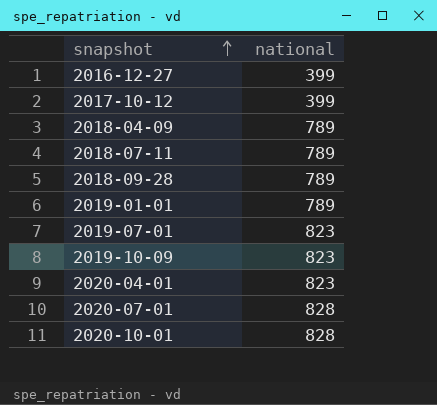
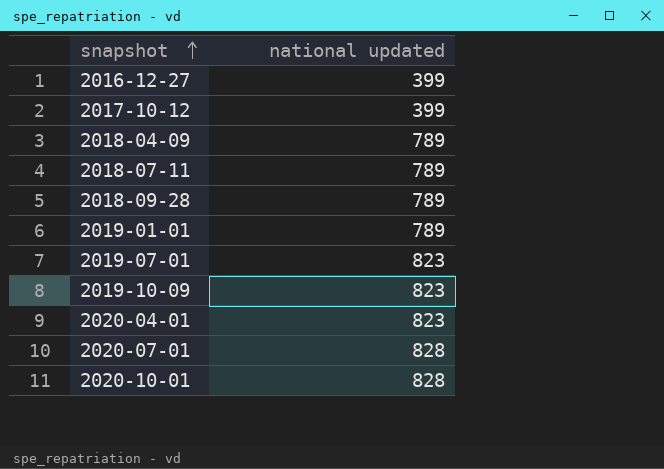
column name: national -> national updated

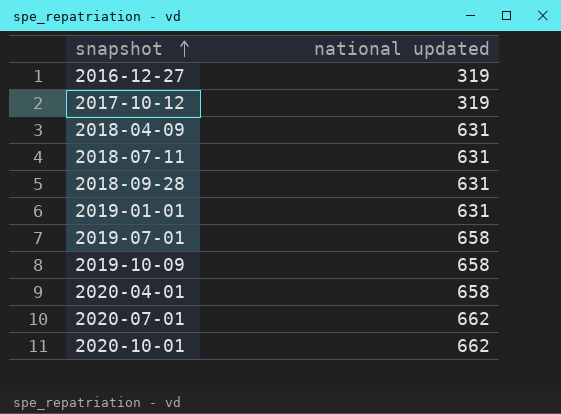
2016-12-27 | national updated: 399 -> 319
2017-10-12 | national updated: 399 -> 319
2018-04-09 | national updated: 789 -> 631
2018-07-11 | national updated: 789 -> 631
2018-09-28 | national updated: 789 -> 631
2019-01-01 | national updated: 789 -> 631
2019-07-01 | national updated: 823 -> 658
2019-10-09 | national updated: 823 -> 658
2020-04-01 | national updated: 823 -> 658
2020-07-01 | national updated: 828 -> 662
2020-10-01 | national updated: 828 -> 662

